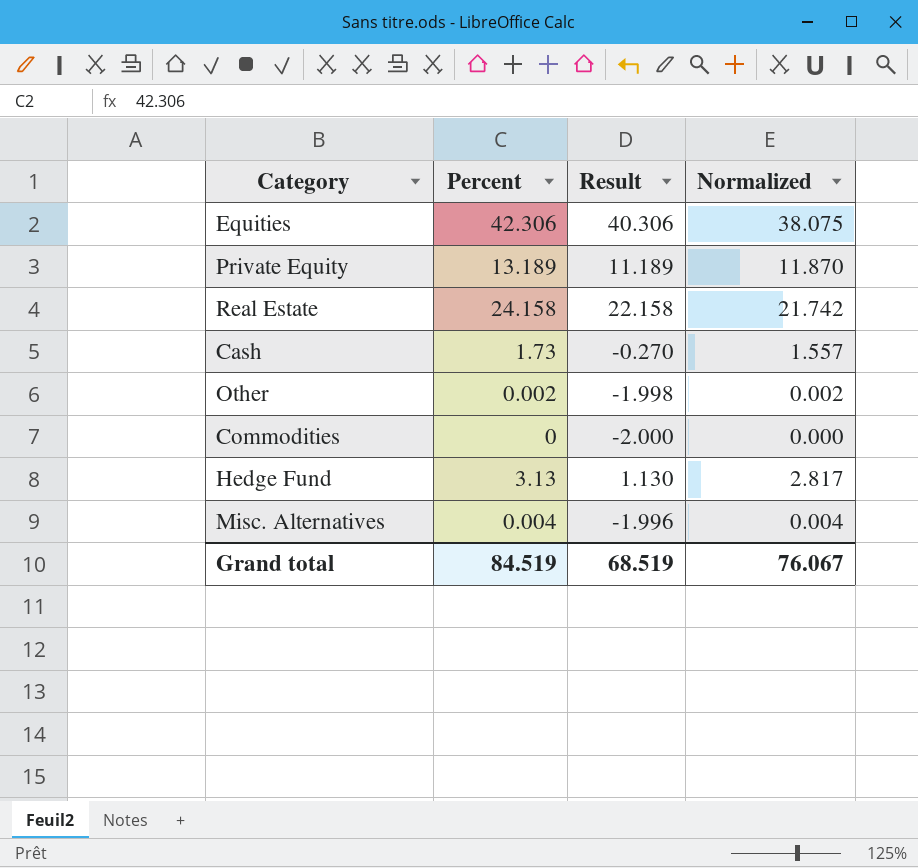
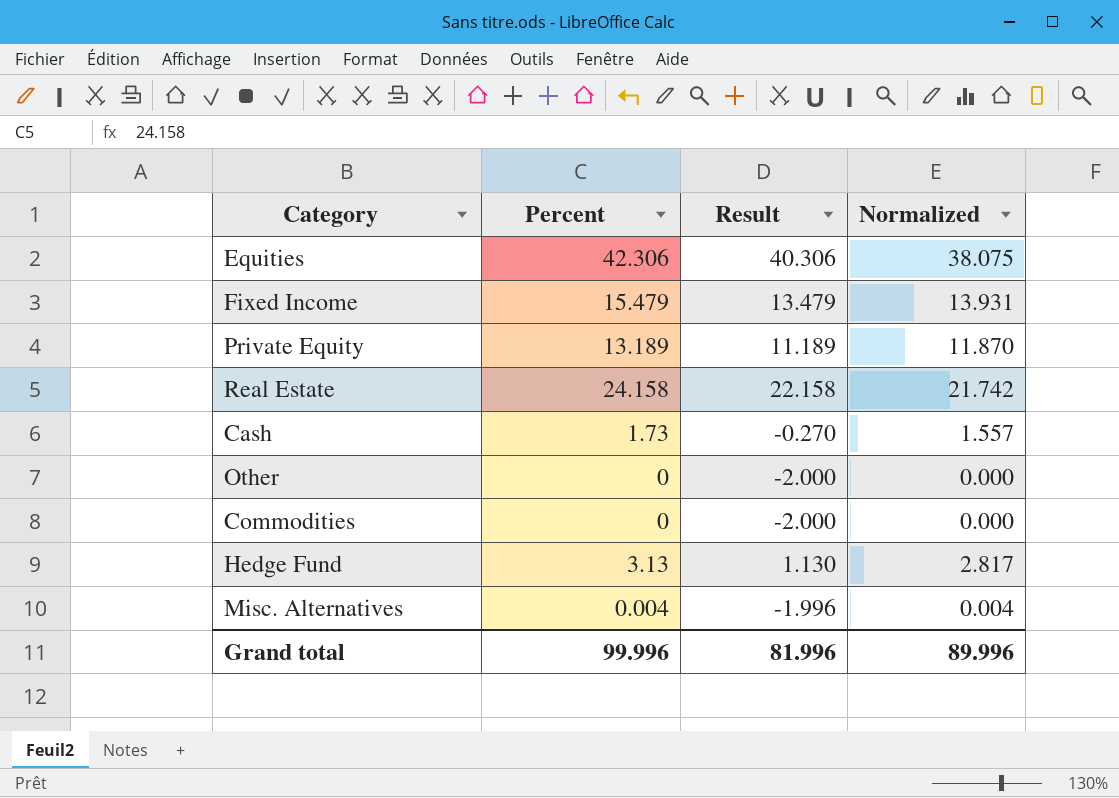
row Fixed Income: none -> 15.479 | 13.479 | 13.931
Other | Percent: 0.002 -> 0
Other | Result: -1.998 -> -2.000
Other | Normalized: 0.002 -> 0.000
Grand total | Percent: 84.519 -> 99.996
Grand total | Result: 68.519 -> 81.996
Grand total | Normalized: 76.067 -> 89.996

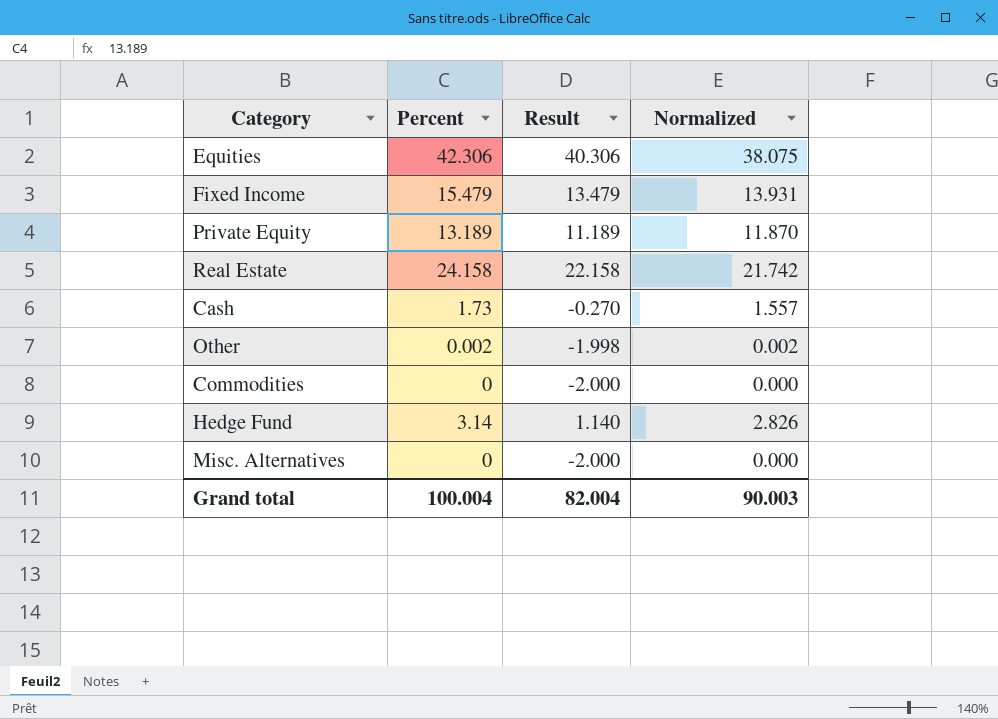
Other | Percent: 0 -> 0.002
Other | Result: -2.000 -> -1.998
Other | Normalized: 0.000 -> 0.002
Hedge Fund | Percent: 3.13 -> 3.14
Hedge Fund | Result: 1.130 -> 1.140
Hedge Fund | Normalized: 2.817 -> 2.826
Misc. Alternatives | Percent: 0.004 -> 0
Misc. Alternatives | Result: -1.996 -> -2.000
Misc. Alternatives | Normalized: 0.004 -> 0.000
Grand total | Percent: 99.996 -> 100.004
Grand total | Result: 81.996 -> 82.004
Grand total | Normalized: 89.996 -> 90.003

